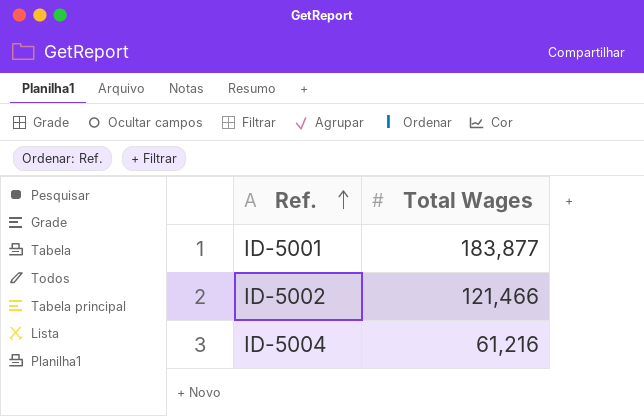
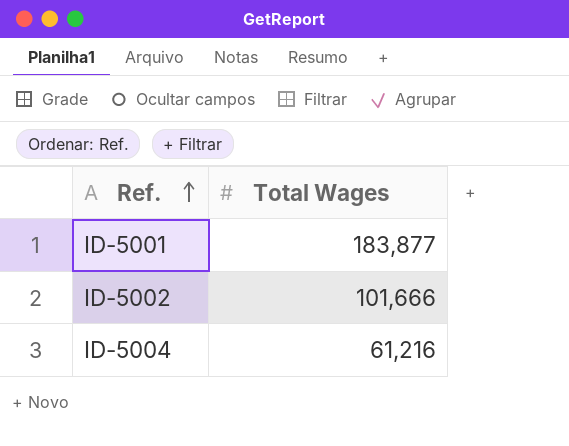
ID-5002 | Total Wages: 121,466 -> 101,666

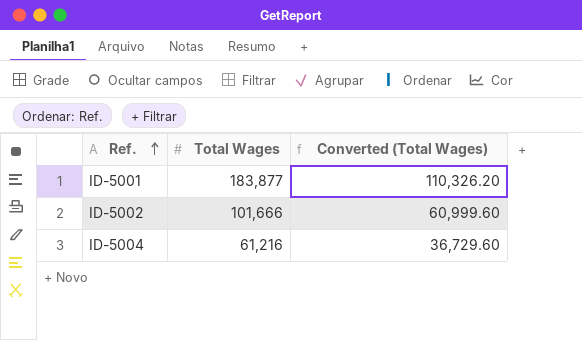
column Converted (Total Wages) | formula: none -> [Total Wages] * 0.6

